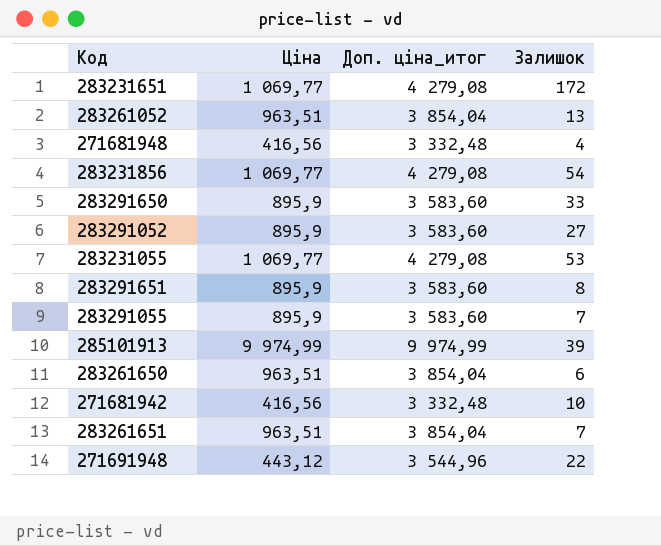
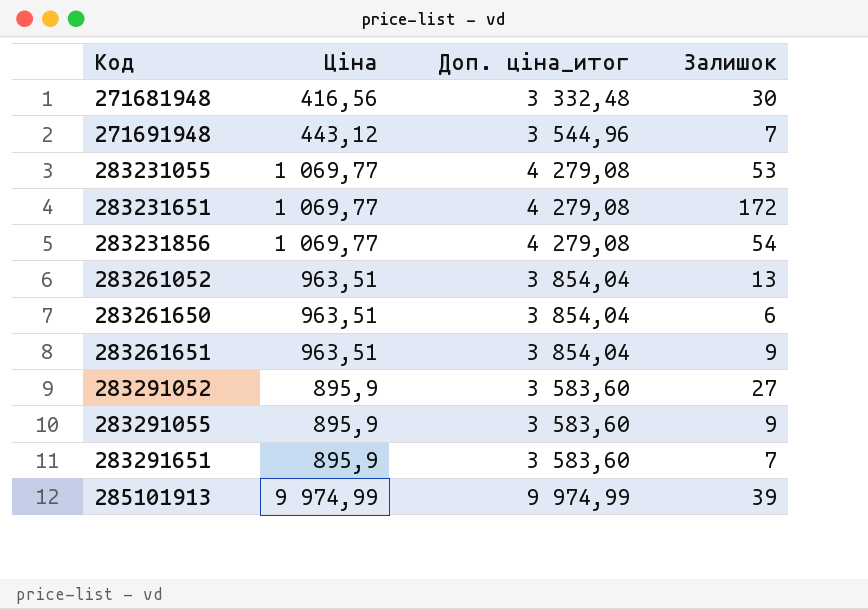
row order: none -> Код ascending
row 283291650: 895,9 | 3 583,60 | 33 -> none
row 271681942: 416,56 | 3 332,48 | 10 -> none
271681948 | Залишок: 4 -> 30
271691948 | Залишок: 22 -> 7
283261651 | Залишок: 7 -> 9
283291055 | Залишок: 7 -> 9
283291651 | Залишок: 8 -> 7

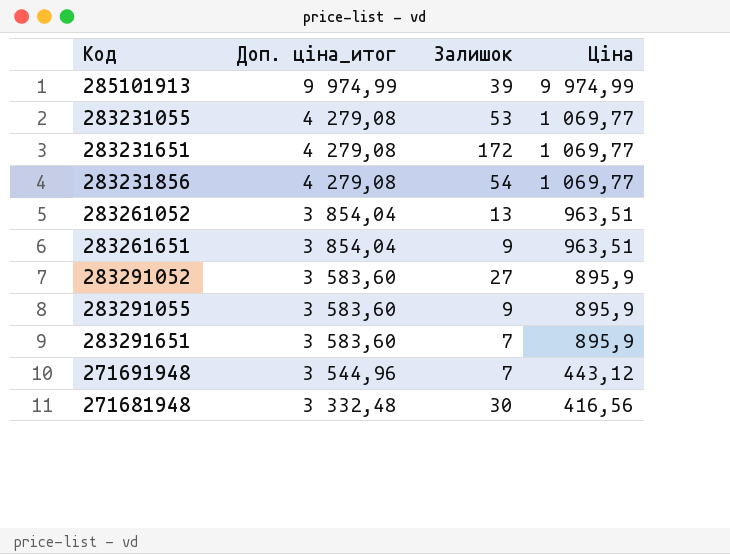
row order: Код ascending -> Доп. ціна_итог descending
column Ціна | position: 2 -> 4
row 283261650: 963,51 | 3 854,04 | 6 -> none

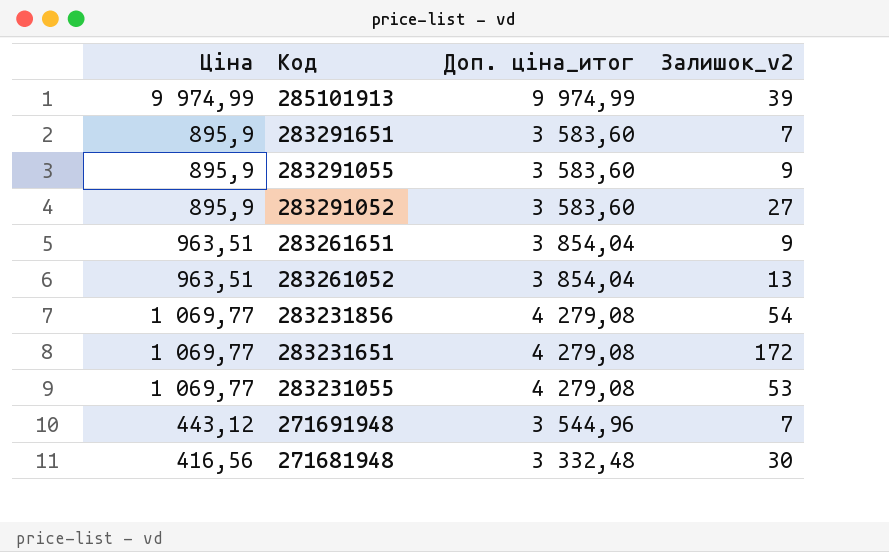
row order: Доп. ціна_итог descending -> Код descending
column Ціна | position: 4 -> 1
column name: Залишок -> Залишок_v2

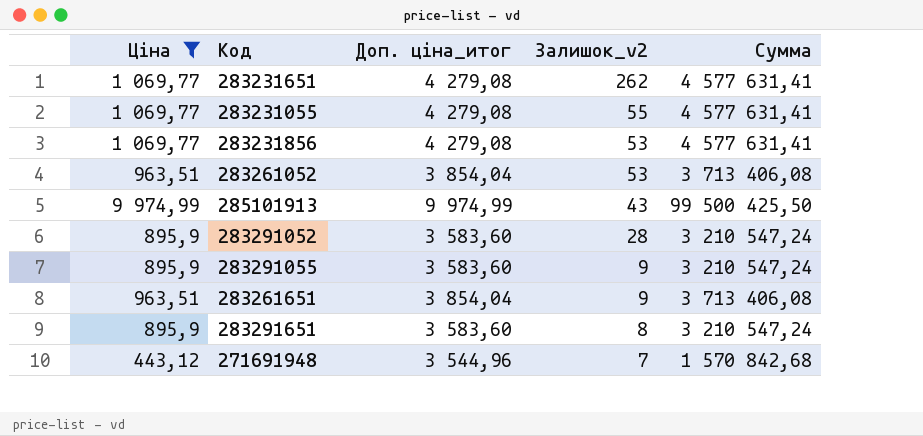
filter: none -> Ціна != 416,56
row order: Код descending -> Залишок_v2 descending
column Сумма | formula: none -> [Ціна] * [Доп. ціна_итог]
283231651 | Залишок_v2: 172 -> 262
283231055 | Залишок_v2: 53 -> 55
283231856 | Залишок_v2: 54 -> 53
283261052 | Залишок_v2: 13 -> 53
285101913 | Залишок_v2: 39 -> 43
283291052 | Залишок_v2: 27 -> 28
283291651 | Залишок_v2: 7 -> 8

